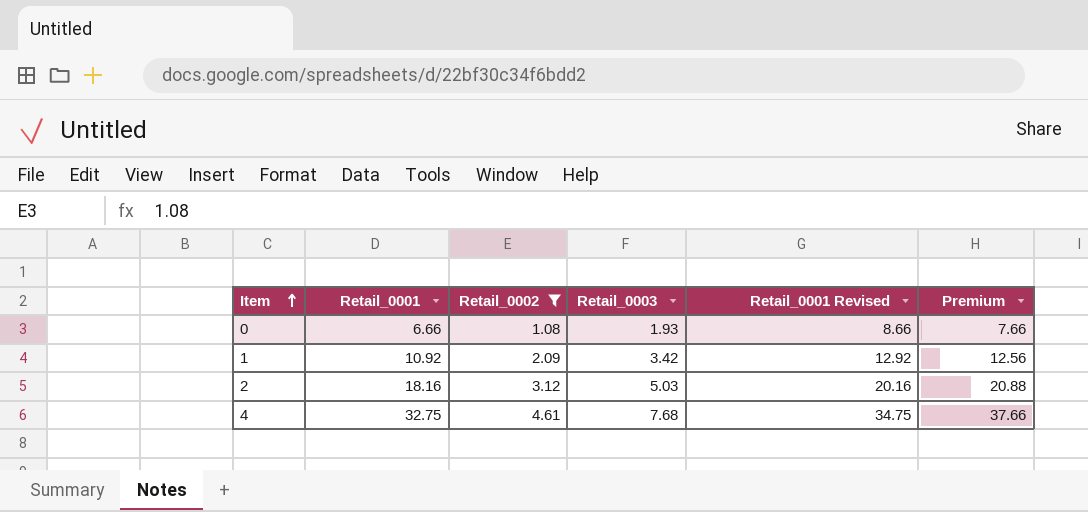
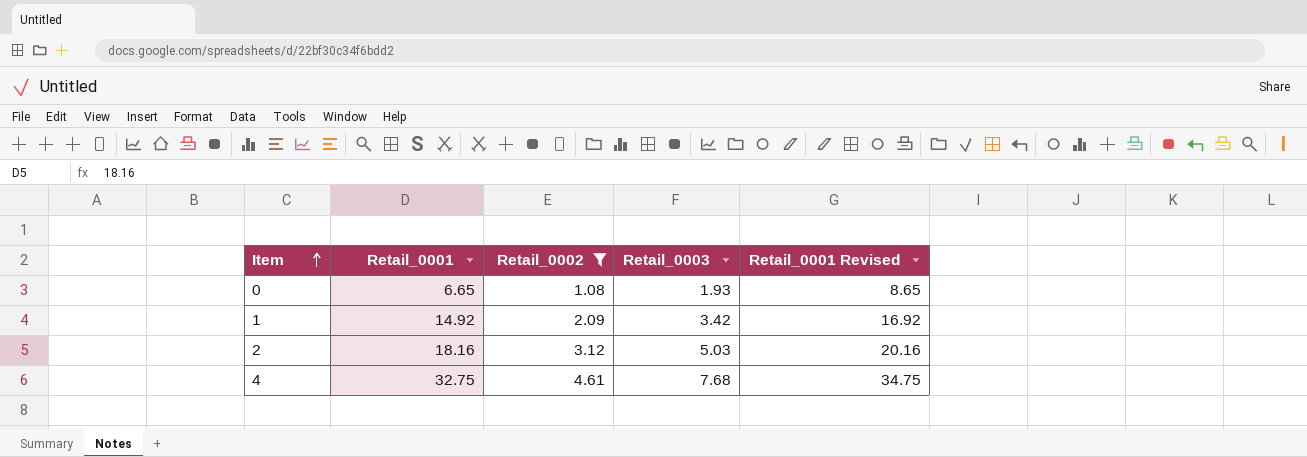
column Premium | formula: [Retail_0001] * 1.15 -> none
0 | Retail_0001: 6.66 -> 6.65
0 | Retail_0001 Revised: 8.66 -> 8.65
1 | Retail_0001: 10.92 -> 14.92
1 | Retail_0001 Revised: 12.92 -> 16.92

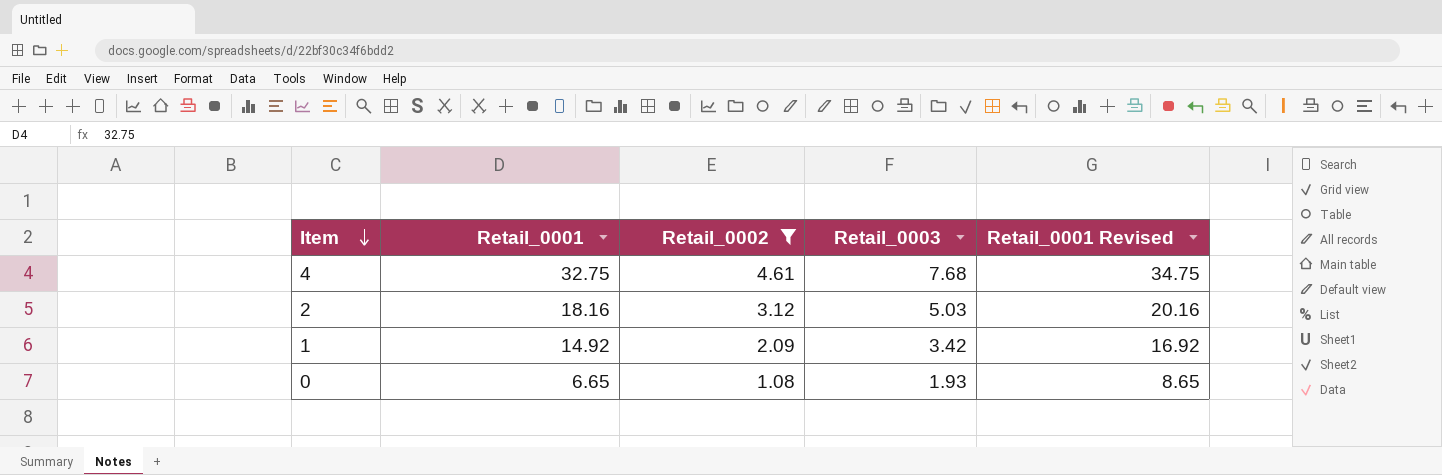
row order: Item ascending -> Item descending

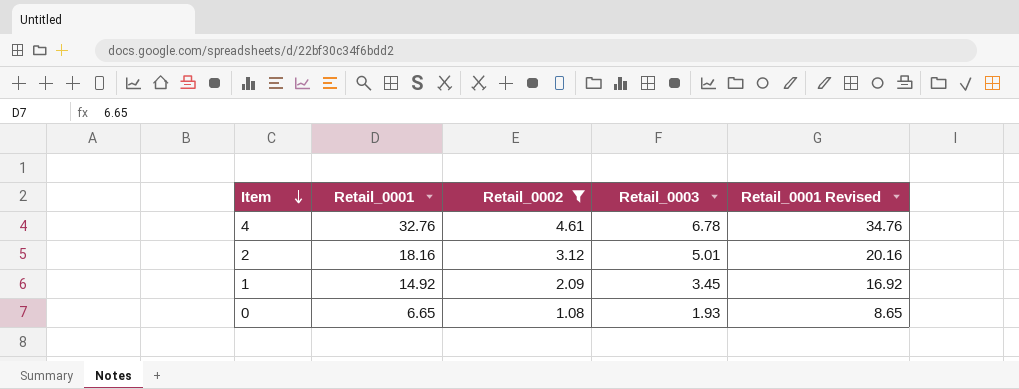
4 | Retail_0001: 32.75 -> 32.76
4 | Retail_0003: 7.68 -> 6.78
4 | Retail_0001 Revised: 34.75 -> 34.76
2 | Retail_0003: 5.03 -> 5.01
1 | Retail_0003: 3.42 -> 3.45

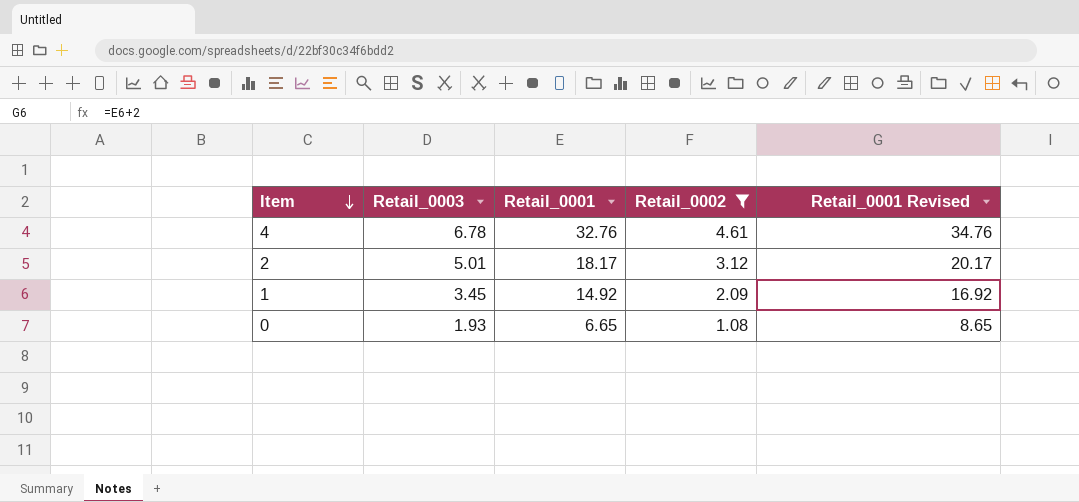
column Retail_0003 | position: 4 -> 2
2 | Retail_0001: 18.16 -> 18.17
2 | Retail_0001 Revised: 20.16 -> 20.17

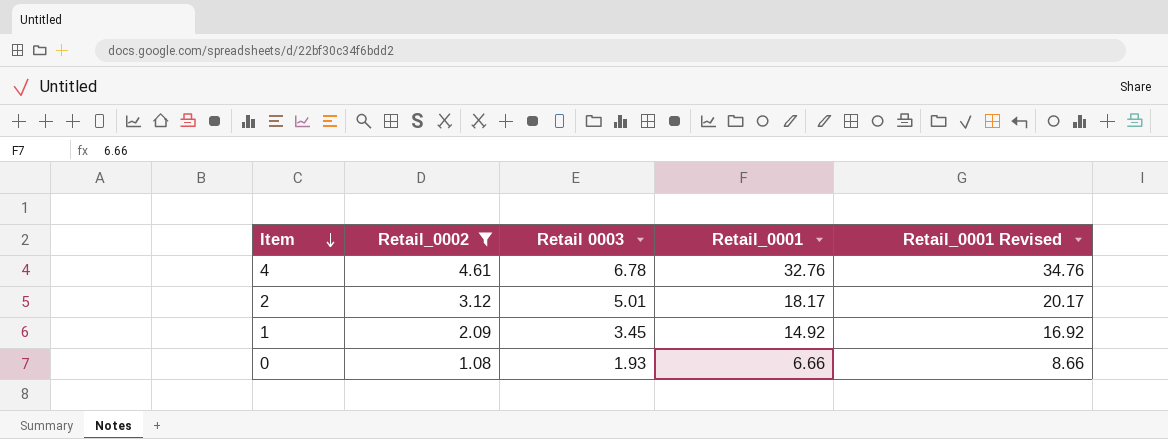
column Retail_0002 | position: 4 -> 2
column name: Retail_0003 -> Retail 0003
0 | Retail_0001: 6.65 -> 6.66
0 | Retail_0001 Revised: 8.65 -> 8.66

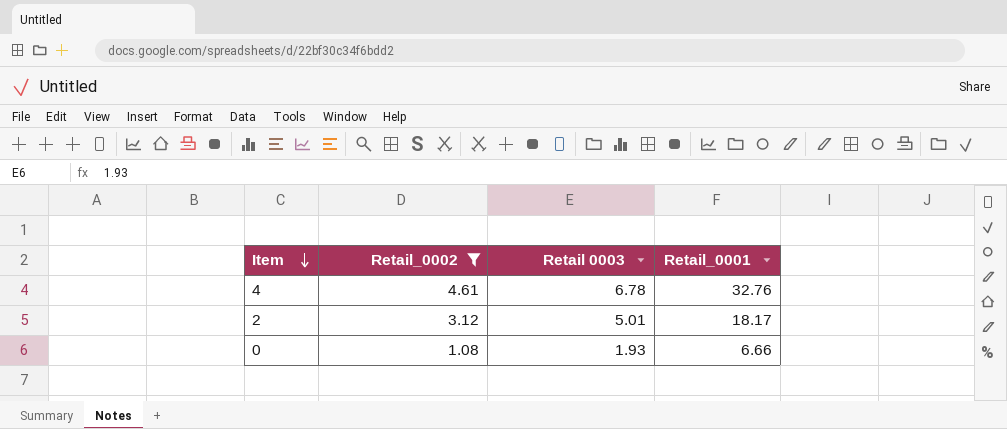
column Retail_0001 Revised | formula: [Retail_0001] + 2 -> none
row 1: 2.09 | 3.45 | 14.92 | 16.92 -> none

